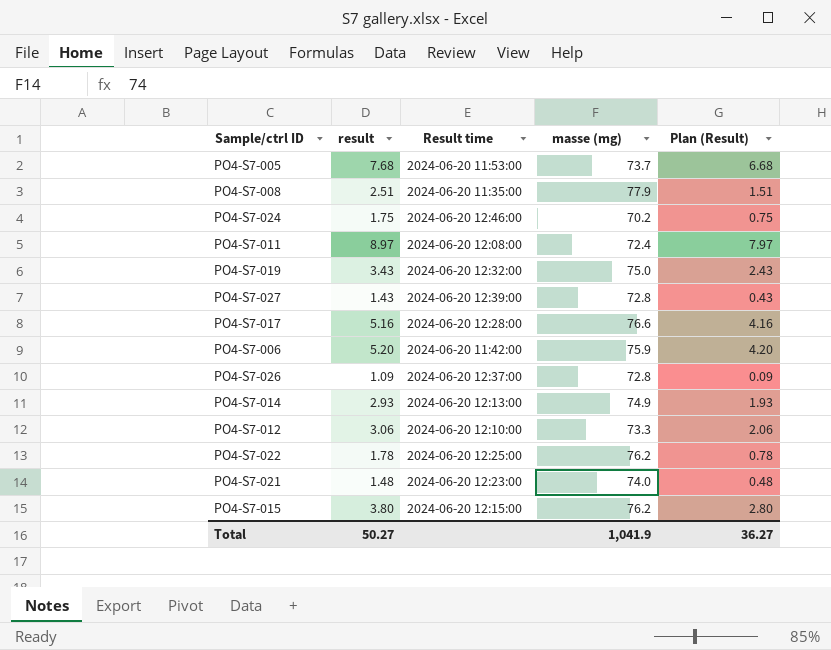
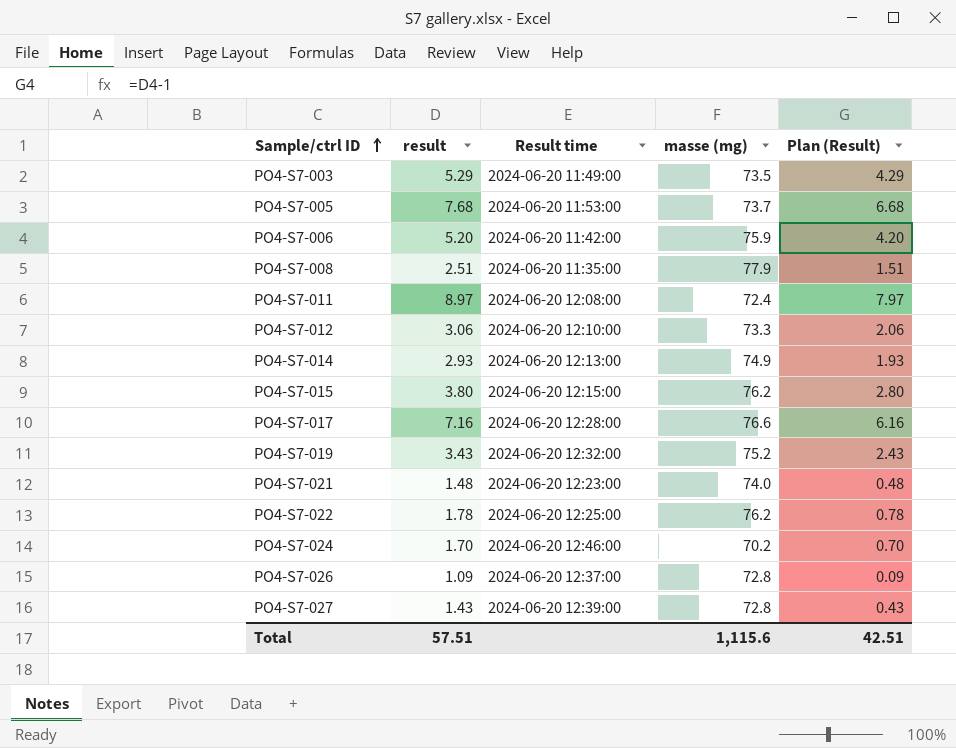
row order: none -> Sample/ctrl ID ascending
row PO4-S7-003: none -> 5.29 | 2024-06-20 11:49:00 | 73.5 | 4.29
PO4-S7-017 | result: 5.16 -> 7.16
PO4-S7-017 | Plan (Result): 4.16 -> 6.16
PO4-S7-019 | masse (mg): 75.0 -> 75.2
PO4-S7-024 | result: 1.75 -> 1.70
PO4-S7-024 | Plan (Result): 0.75 -> 0.70
Total | result: 50.27 -> 57.51
Total | masse (mg): 1,041.9 -> 1,115.6
Total | Plan (Result): 36.27 -> 42.51

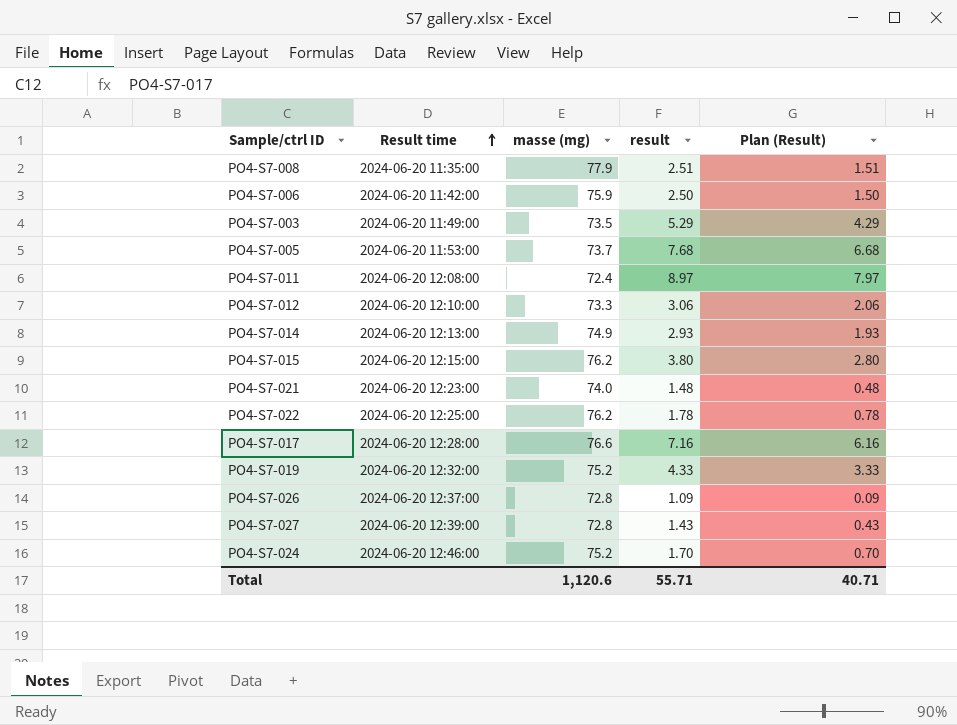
row order: Sample/ctrl ID ascending -> Result time ascending
column result | position: 2 -> 4
PO4-S7-006 | result: 5.20 -> 2.50
PO4-S7-006 | Plan (Result): 4.20 -> 1.50
PO4-S7-019 | result: 3.43 -> 4.33
PO4-S7-019 | Plan (Result): 2.43 -> 3.33
PO4-S7-024 | masse (mg): 70.2 -> 75.2
Total | masse (mg): 1,115.6 -> 1,120.6
Total | result: 57.51 -> 55.71
Total | Plan (Result): 42.51 -> 40.71

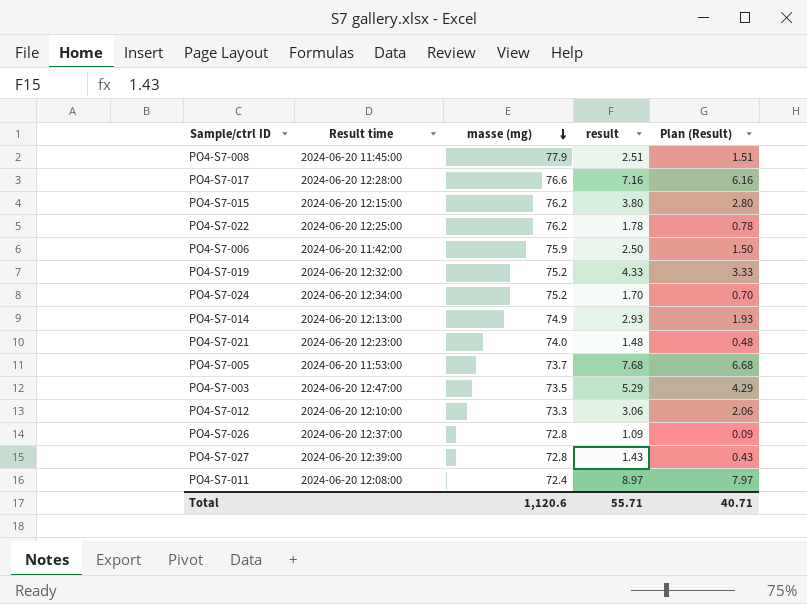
row order: Result time ascending -> masse (mg) descending
PO4-S7-008 | Result time: 2024-06-20 11:35:00 -> 2024-06-20 11:45:00
PO4-S7-024 | Result time: 2024-06-20 12:46:00 -> 2024-06-20 12:34:00
PO4-S7-003 | Result time: 2024-06-20 11:49:00 -> 2024-06-20 12:47:00

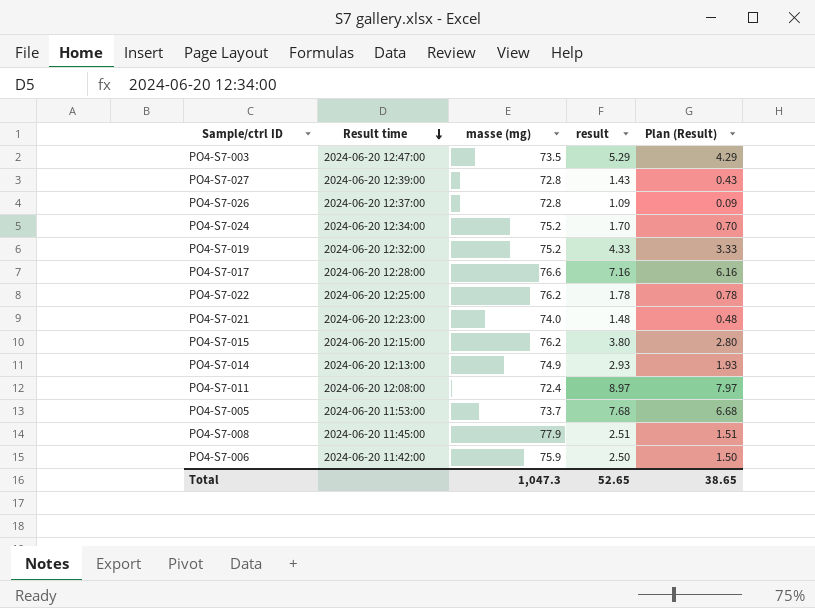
row order: masse (mg) descending -> Result time descending
row PO4-S7-012: 2024-06-20 12:10:00 | 73.3 | 3.06 | 2.06 -> none
Total | masse (mg): 1,120.6 -> 1,047.3
Total | result: 55.71 -> 52.65
Total | Plan (Result): 40.71 -> 38.65

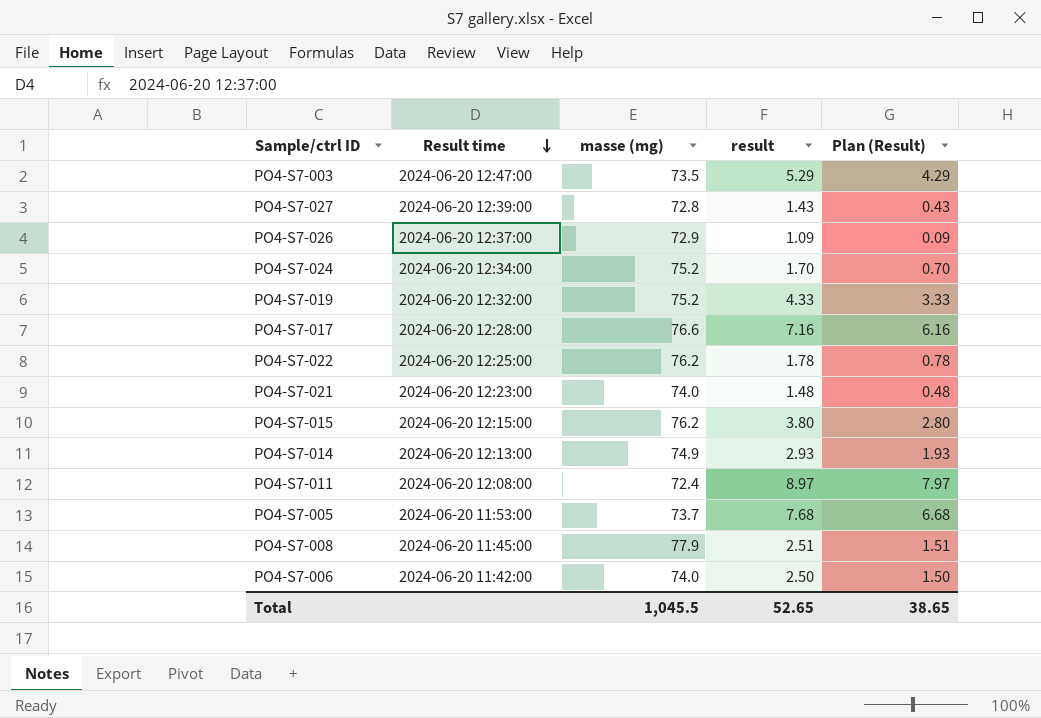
PO4-S7-026 | masse (mg): 72.8 -> 72.9
PO4-S7-006 | masse (mg): 75.9 -> 74.0
Total | masse (mg): 1,047.3 -> 1,045.5

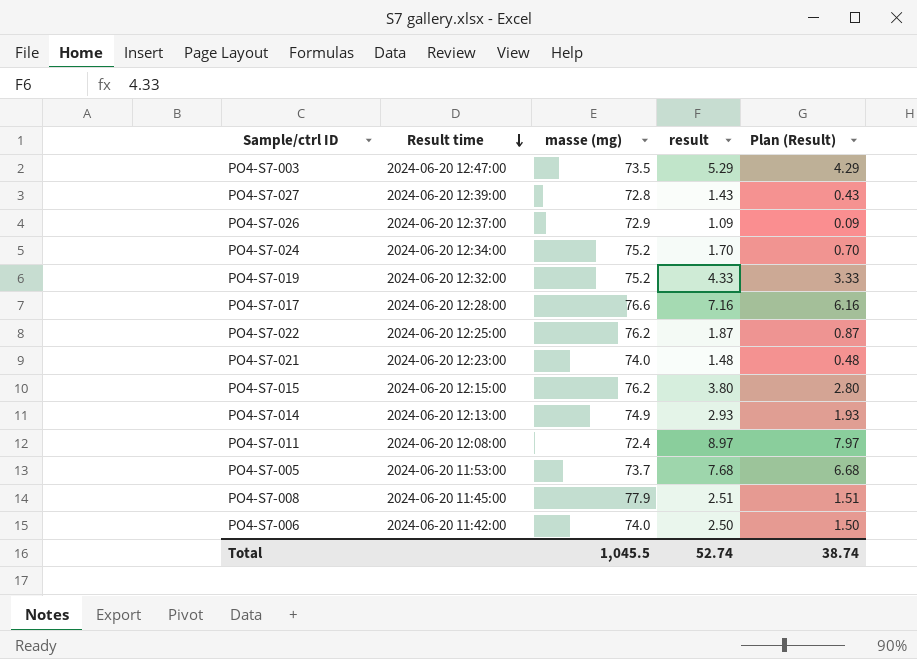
PO4-S7-022 | result: 1.78 -> 1.87
PO4-S7-022 | Plan (Result): 0.78 -> 0.87
Total | result: 52.65 -> 52.74
Total | Plan (Result): 38.65 -> 38.74

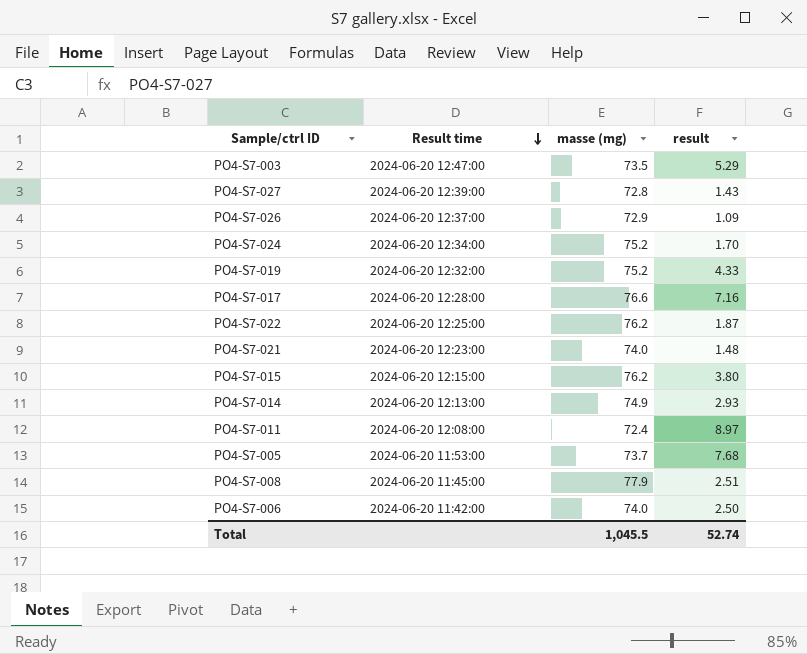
column Plan (Result) | formula: [result] - 1 -> none

